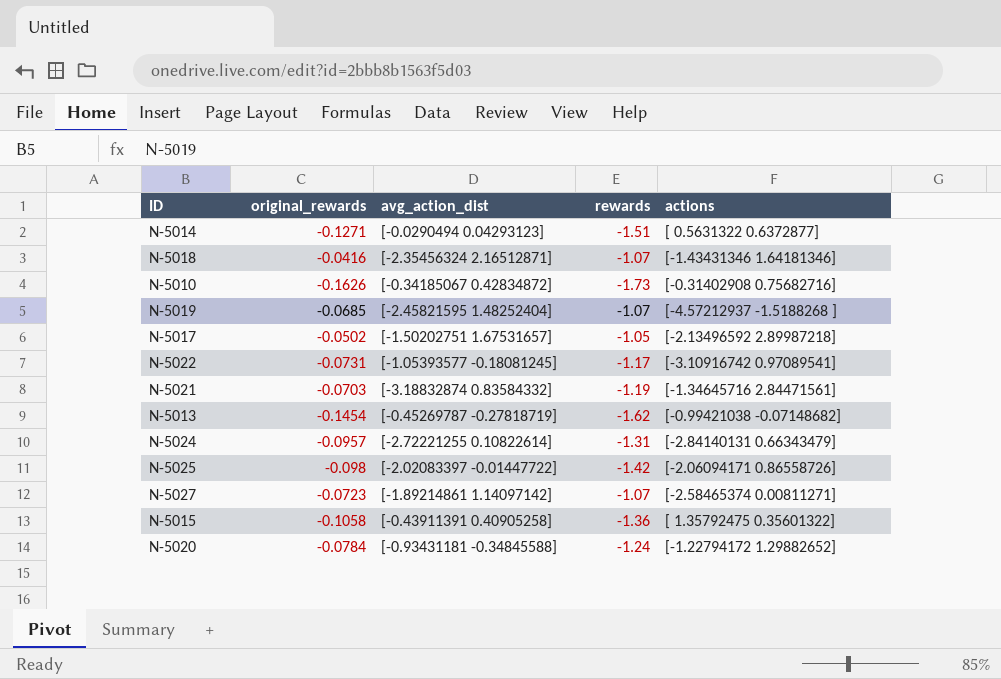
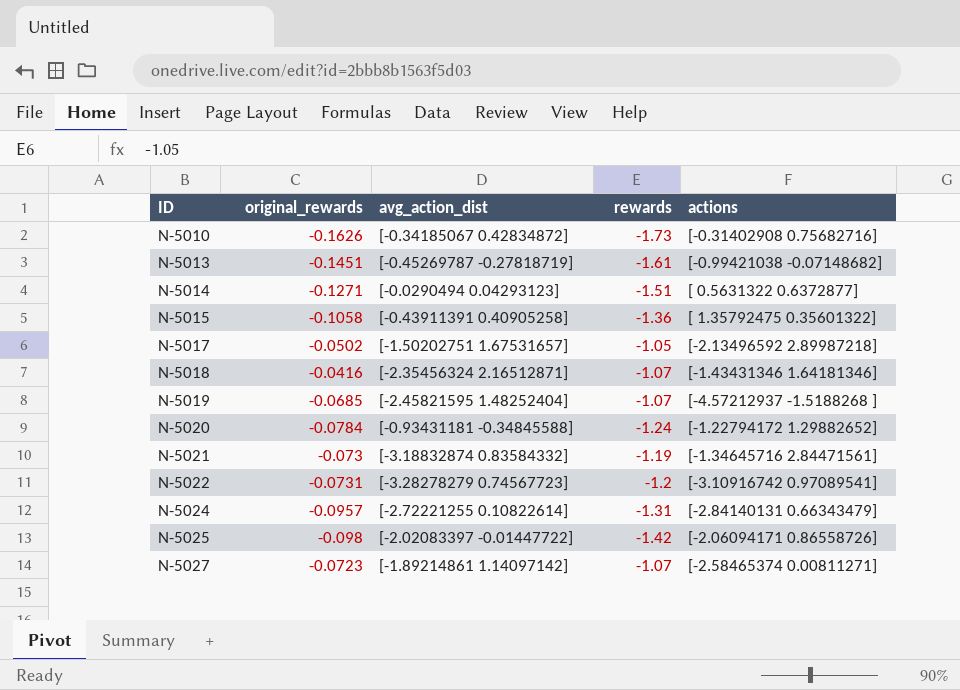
row order: none -> ID ascending
N-5013 | original_rewards: -0.1454 -> -0.1451
N-5013 | rewards: -1.62 -> -1.61
N-5021 | original_rewards: -0.0703 -> -0.073
N-5022 | avg_action_dist: [-1.05393577 -0.18081245] -> [-3.28278279 0.74567723]
N-5022 | rewards: -1.17 -> -1.2

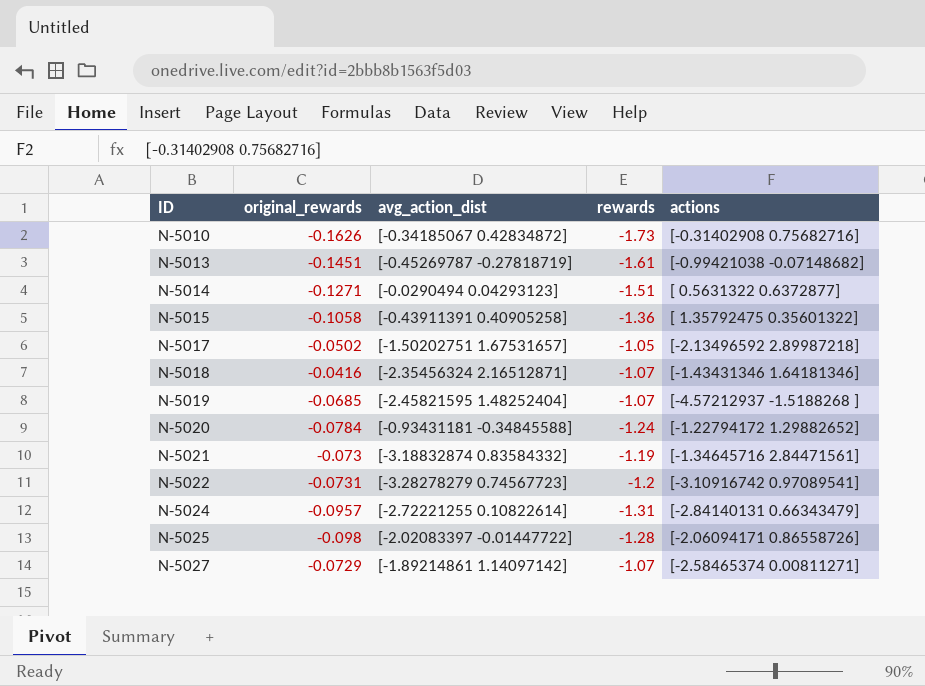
N-5025 | rewards: -1.42 -> -1.28
N-5027 | original_rewards: -0.0723 -> -0.0729

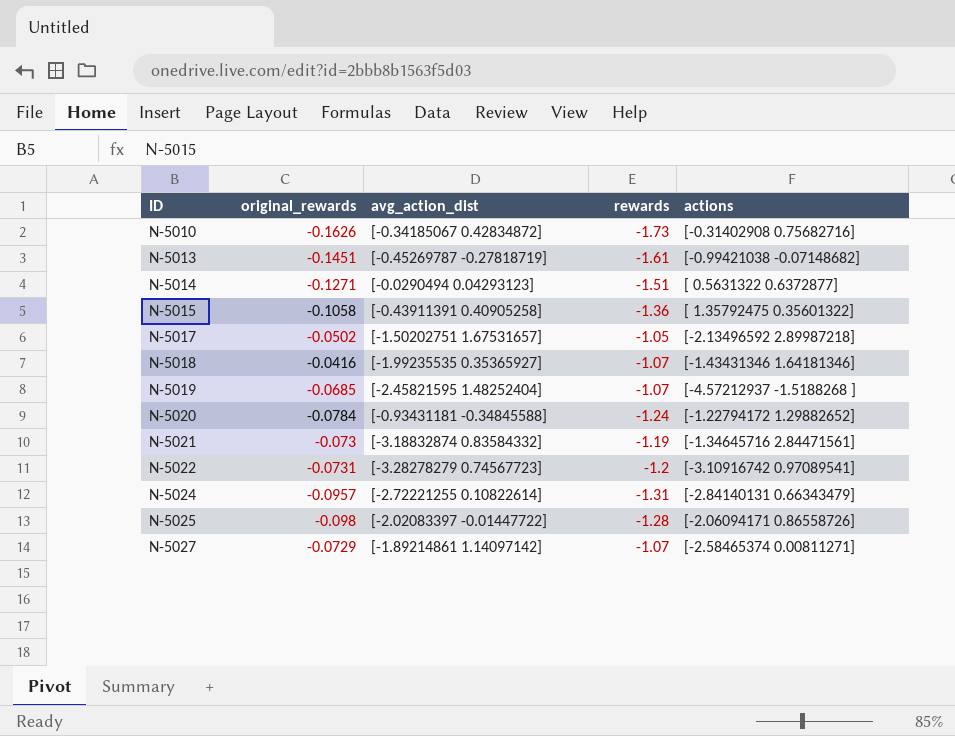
N-5018 | avg_action_dist: [-2.35456324 2.16512871] -> [-1.99235535 0.35365927]

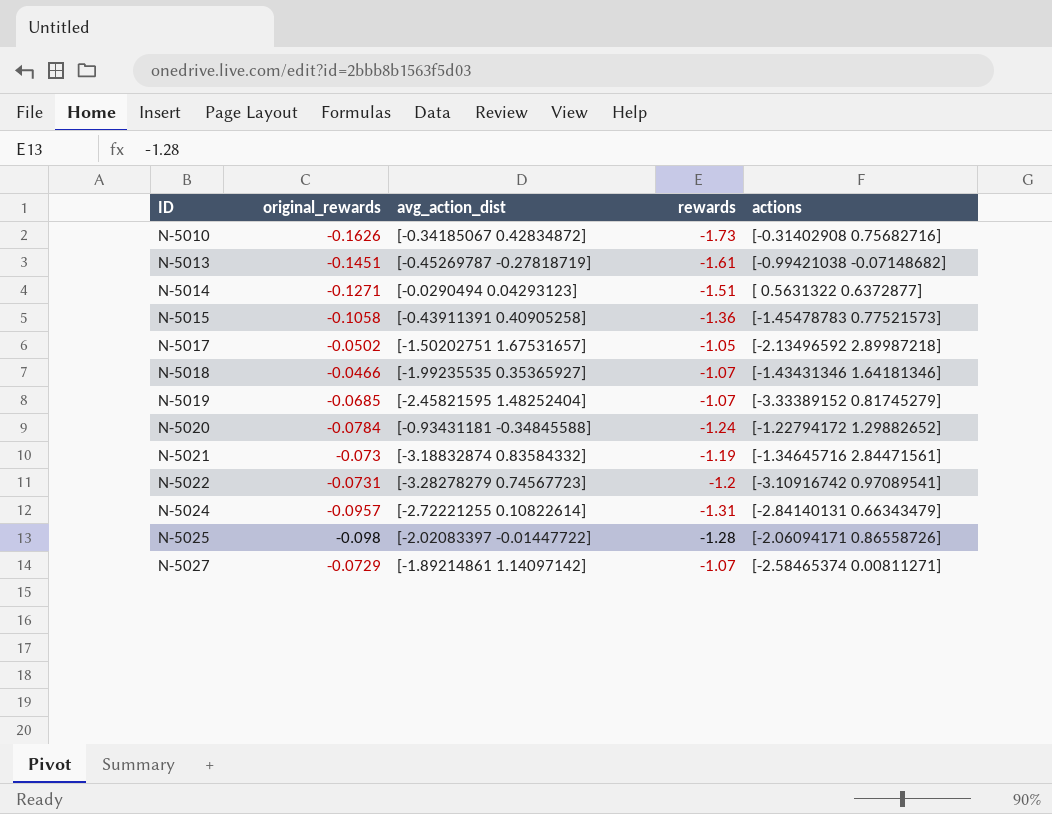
N-5015 | actions: [ 1.35792475 0.35601322] -> [-1.45478783 0.77521573]
N-5018 | original_rewards: -0.0416 -> -0.0466
N-5019 | actions: [-4.57212937 -1.5188268 ] -> [-3.33389152 0.81745279]

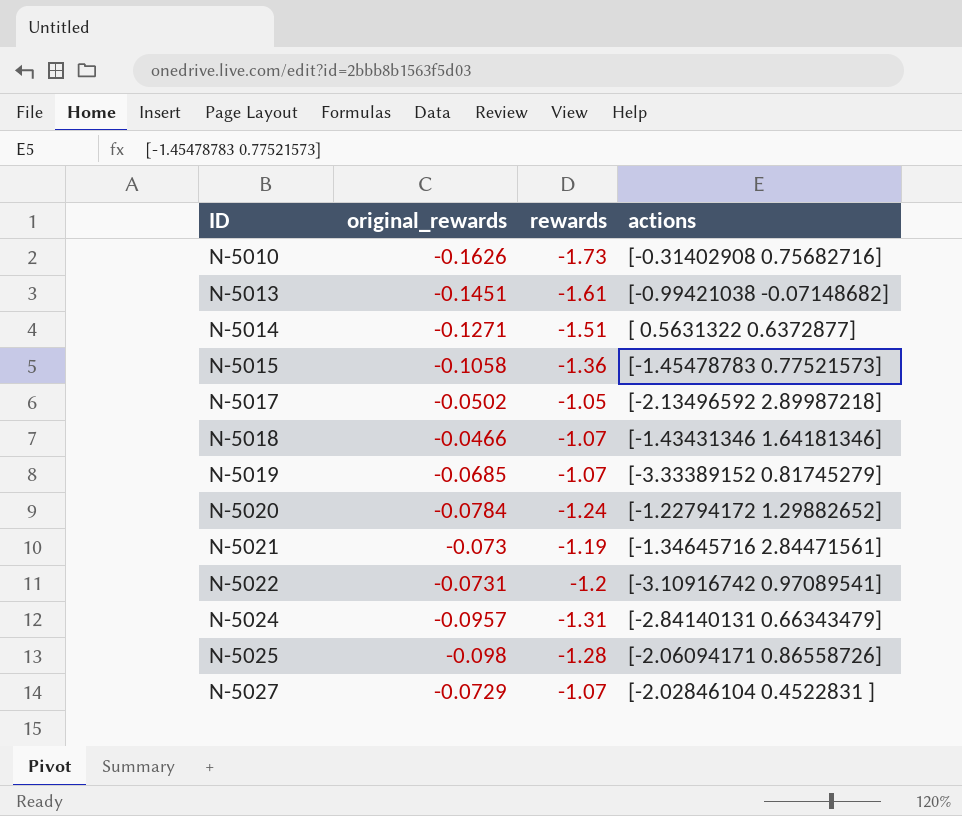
column avg_action_dist | position: 3 -> none
N-5027 | actions: [-2.58465374 0.00811271] -> [-2.02846104 0.4522831 ]

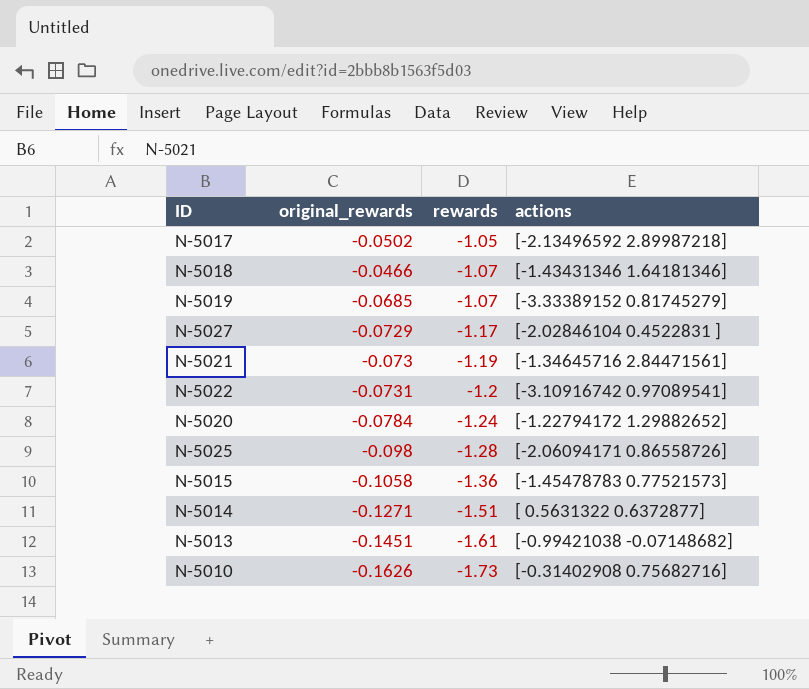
row order: ID ascending -> rewards descending
row N-5024: -0.0957 | -1.31 | [-2.84140131 0.66343479] -> none
N-5027 | rewards: -1.07 -> -1.17

